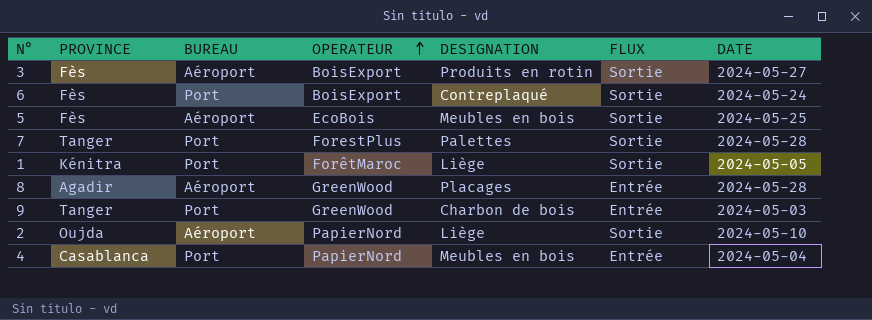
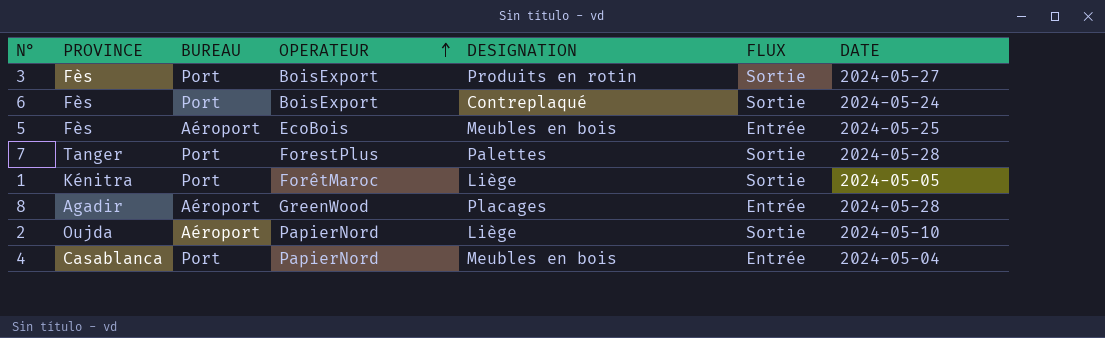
row 9: Tanger | Port | GreenWood | Charbon de bois | Entrée | 2024-05-03 -> none
3 | BUREAU: Aéroport -> Port
5 | FLUX: Sortie -> Entrée

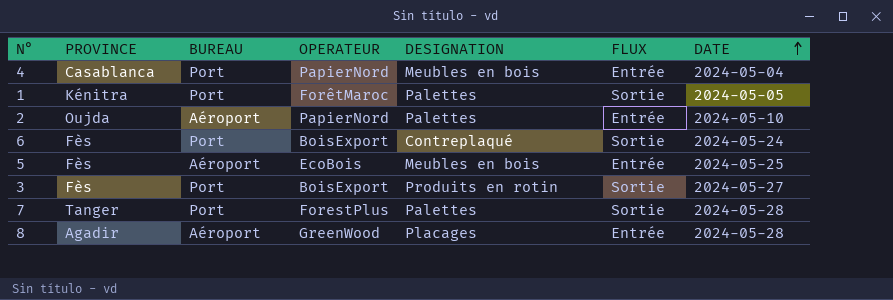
row order: OPERATEUR ascending -> DATE ascending
1 | DESIGNATION: Liège -> Palettes
2 | DESIGNATION: Liège -> Palettes
2 | FLUX: Sortie -> Entrée

